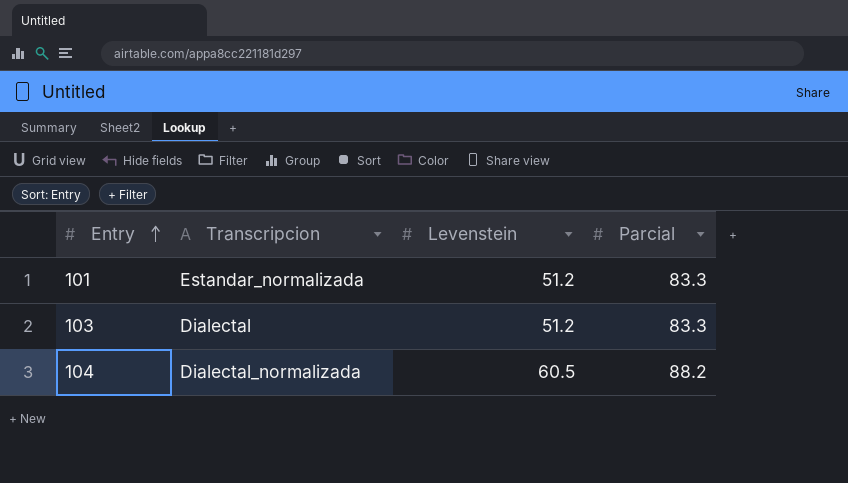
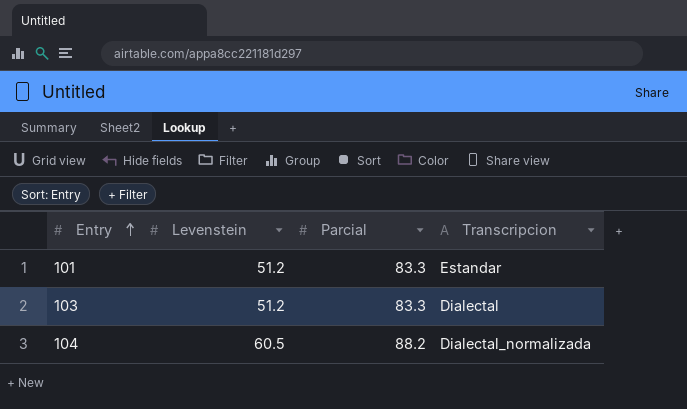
column Transcripcion | position: 2 -> 4
101 | Transcripcion: Estandar_normalizada -> Estandar

